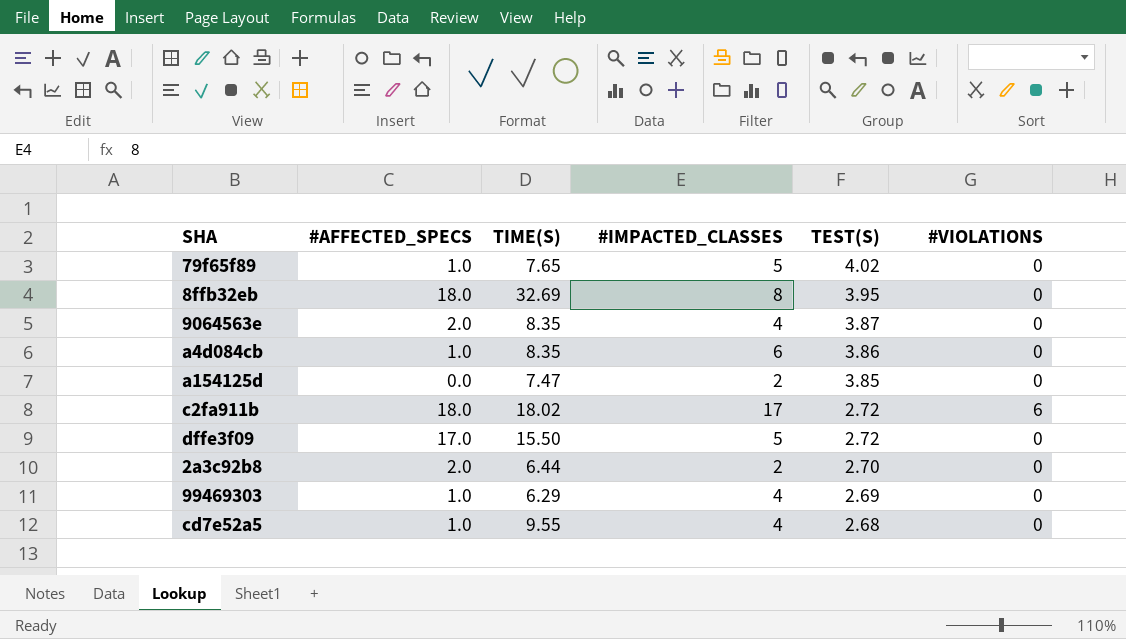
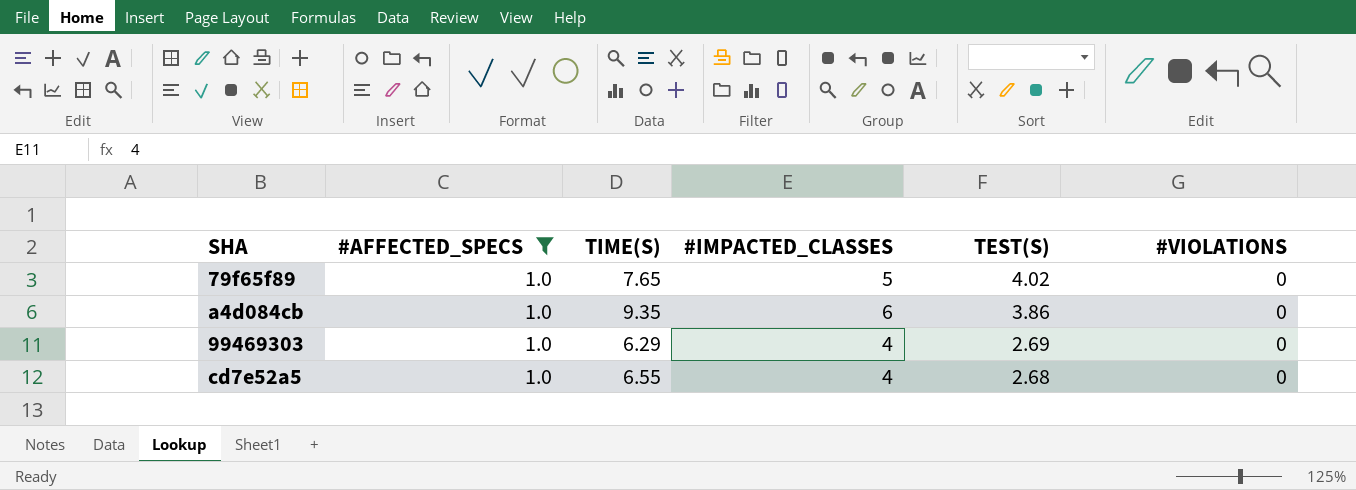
filter: none -> #AFFECTED_SPECS = 1.0
a4d084cb | TIME(S): 8.35 -> 9.35
cd7e52a5 | TIME(S): 9.55 -> 6.55

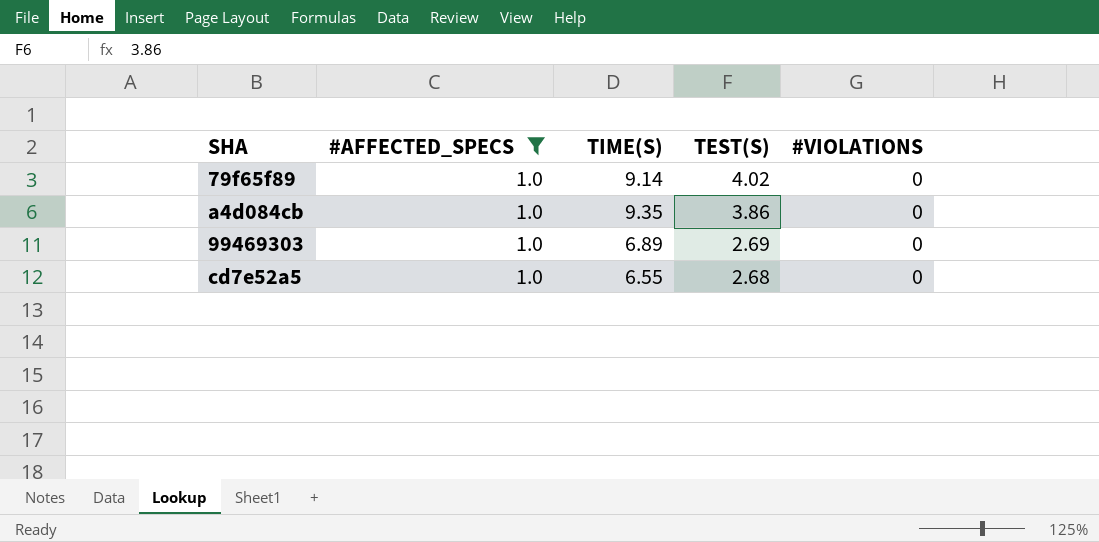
column #IMPACTED_CLASSES | position: 4 -> none
79f65f89 | TIME(S): 7.65 -> 9.14
99469303 | TIME(S): 6.29 -> 6.89

